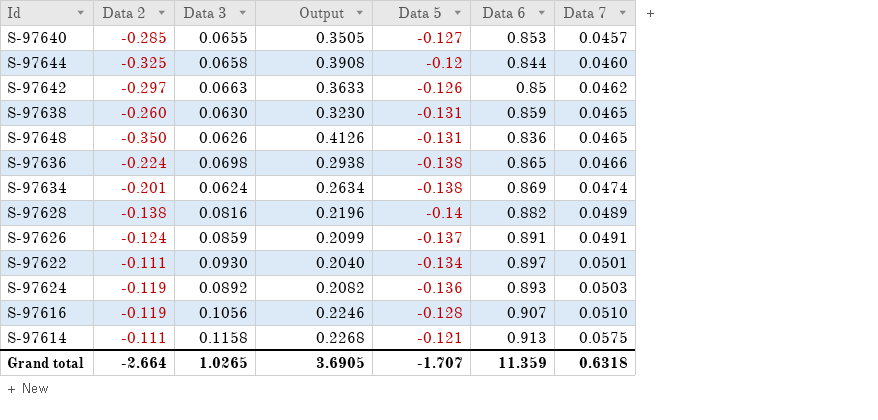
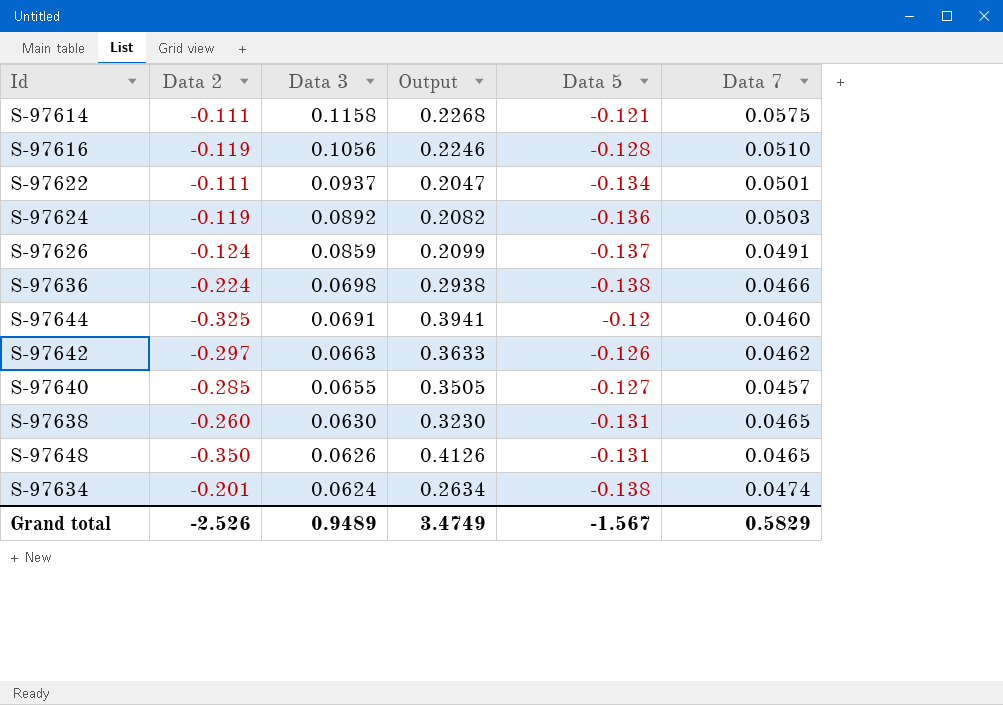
row order: Data 7 ascending -> Data 3 descending
column Data 6 | position: 6 -> none
row S-97628: -0.138 | 0.0816 | 0.2196 | -0.14 | 0.882 | 0.0489 -> none
S-97622 | Data 3: 0.0930 -> 0.0937
S-97622 | Output: 0.2040 -> 0.2047
S-97644 | Data 3: 0.0658 -> 0.0691
S-97644 | Output: 0.3908 -> 0.3941
Grand total | Data 2: -2.664 -> -2.526
Grand total | Data 3: 1.0265 -> 0.9489
Grand total | Output: 3.6905 -> 3.4749
Grand total | Data 5: -1.707 -> -1.567
Grand total | Data 7: 0.6318 -> 0.5829

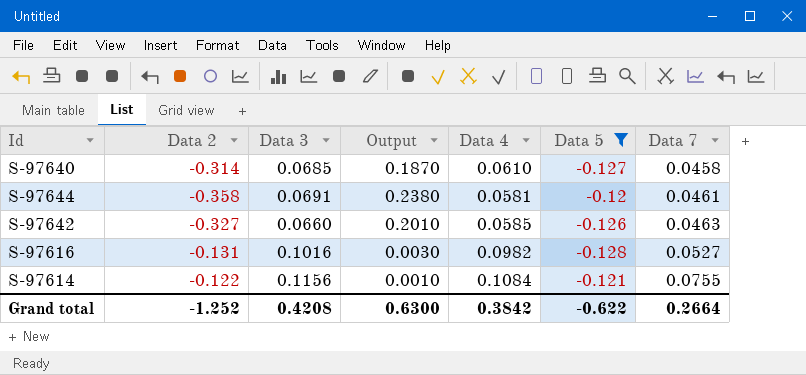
filter: none -> Data 5 >= -0.128
row order: Data 3 descending -> Data 7 ascending
column Output | formula: [Data 3] - [Data 2] -> [Data 5] - [Data 2]
column Data 4 | position: none -> 5
S-97640 | Data 2: -0.285 -> -0.314
S-97640 | Data 3: 0.0655 -> 0.0685
S-97640 | Data 7: 0.0457 -> 0.0458
S-97644 | Data 2: -0.325 -> -0.358
S-97644 | Data 7: 0.0460 -> 0.0461
S-97642 | Data 2: -0.297 -> -0.327
S-97642 | Data 3: 0.0663 -> 0.0660
S-97642 | Data 7: 0.0462 -> 0.0463
S-97616 | Data 2: -0.119 -> -0.131
S-97616 | Data 3: 0.1056 -> 0.1016
S-97616 | Data 7: 0.0510 -> 0.0527
S-97614 | Data 2: -0.111 -> -0.122
S-97614 | Data 3: 0.1158 -> 0.1156
S-97614 | Data 7: 0.0575 -> 0.0755
Grand total | Data 2: -2.526 -> -1.252
Grand total | Data 3: 0.9489 -> 0.4208
Grand total | Output: 3.4749 -> 0.6300
Grand total | Data 5: -1.567 -> -0.622
Grand total | Data 7: 0.5829 -> 0.2664

